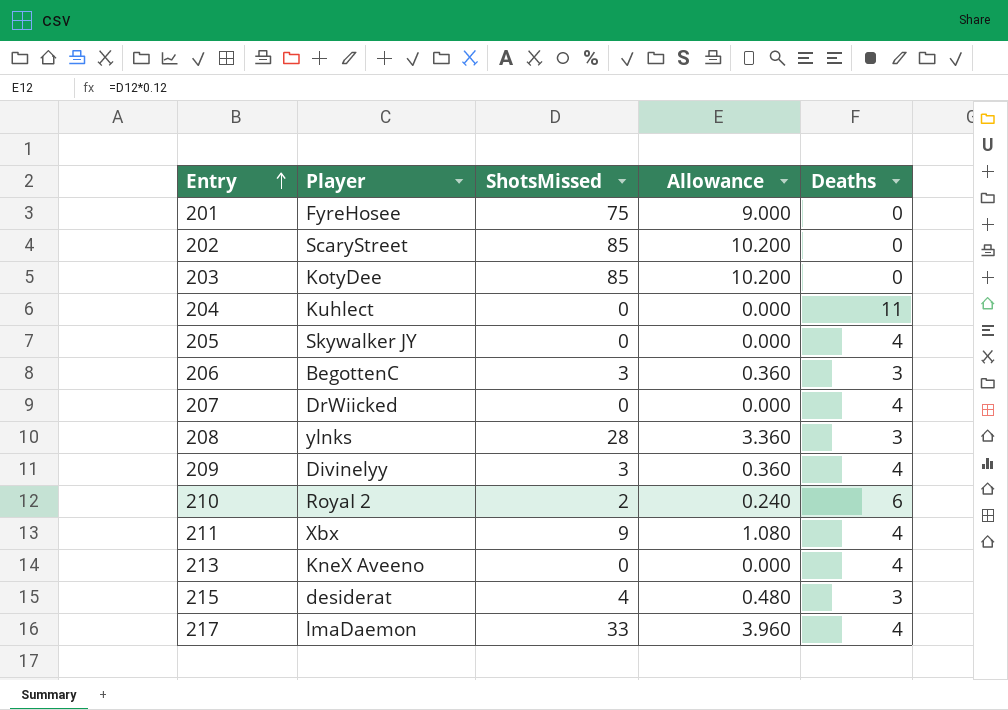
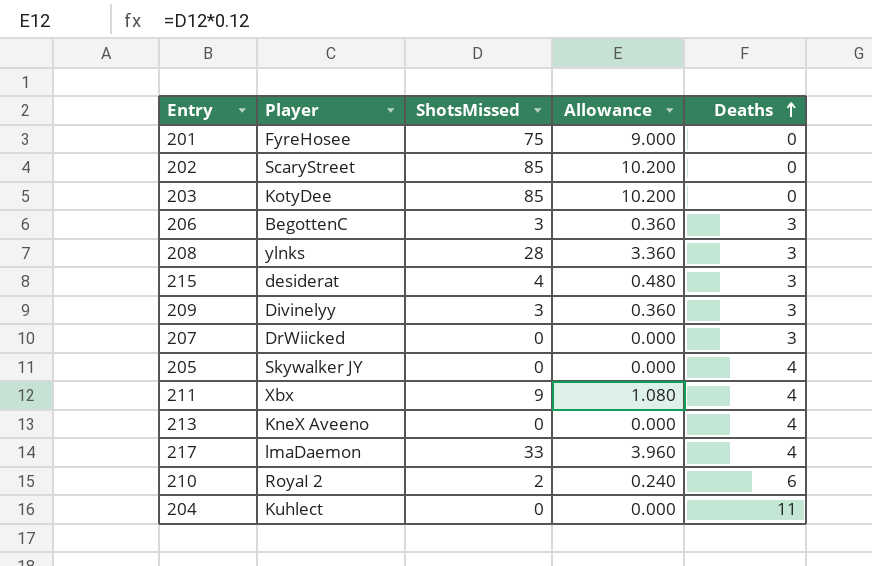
row order: Entry ascending -> Deaths ascending
209 | Deaths: 4 -> 3
207 | Deaths: 4 -> 3

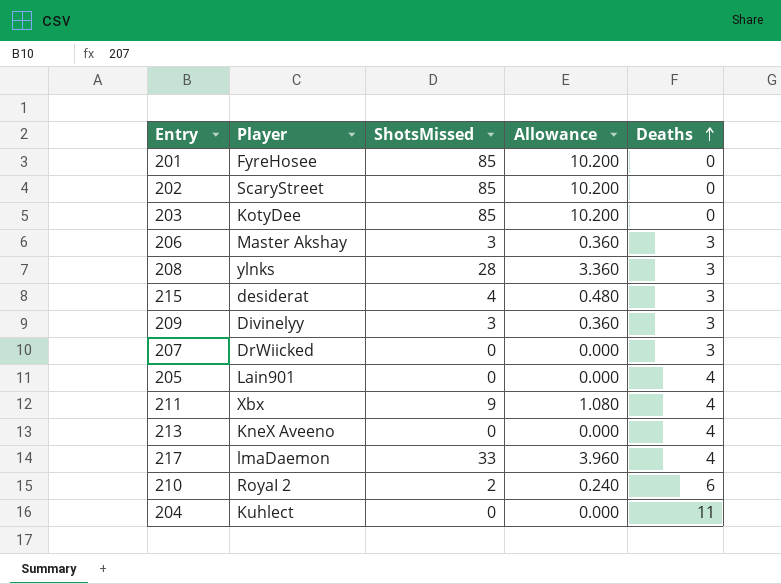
201 | ShotsMissed: 75 -> 85
201 | Allowance: 9.000 -> 10.200
206 | Player: BegottenC -> Master Akshay
205 | Player: Skywalker JY -> Lain901

